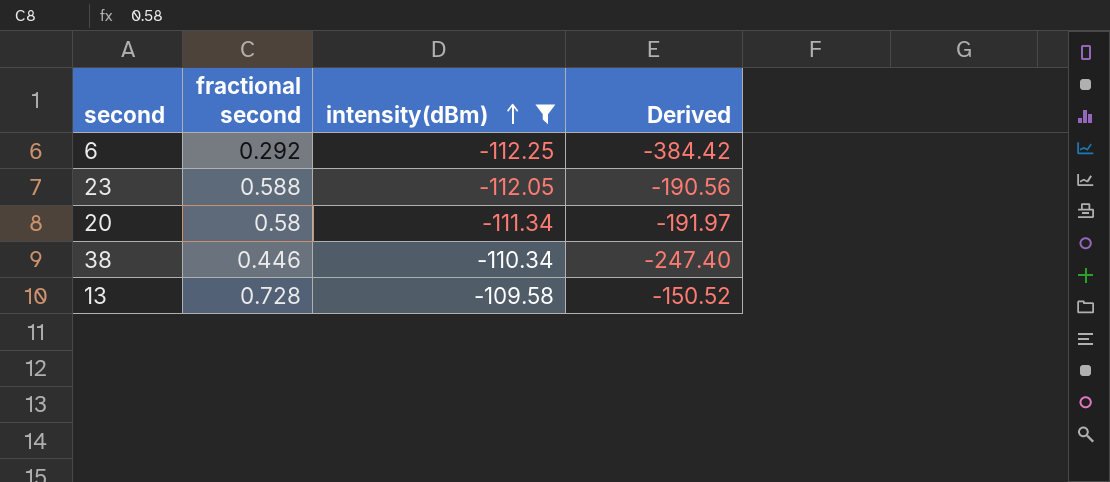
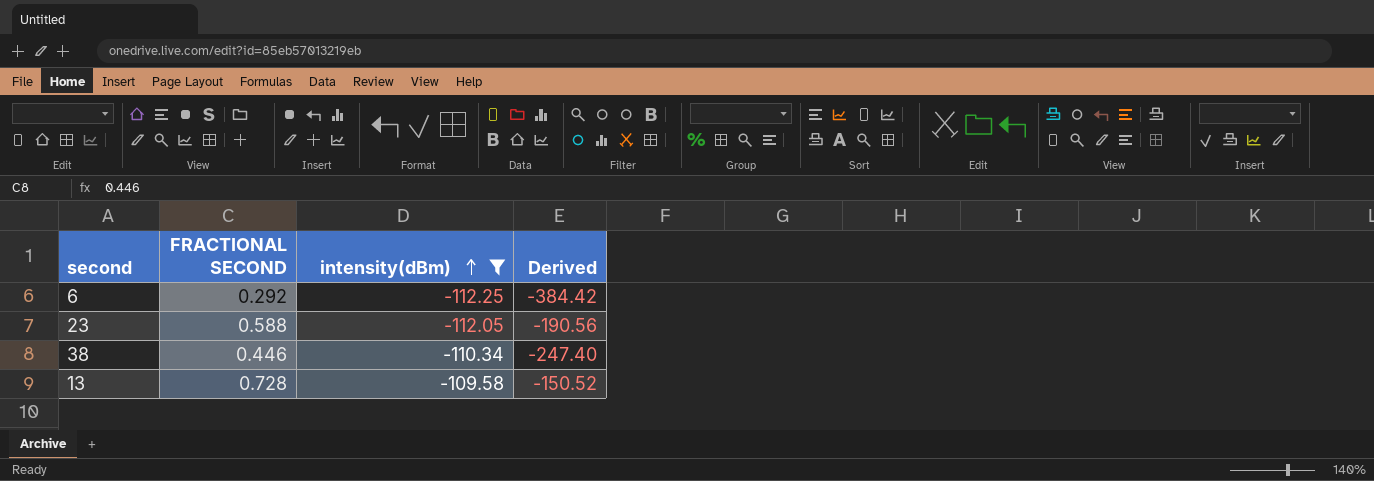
column name: fractional second -> FRACTIONAL SECOND
row 20: 0.58 | -111.34 | -191.97 -> none

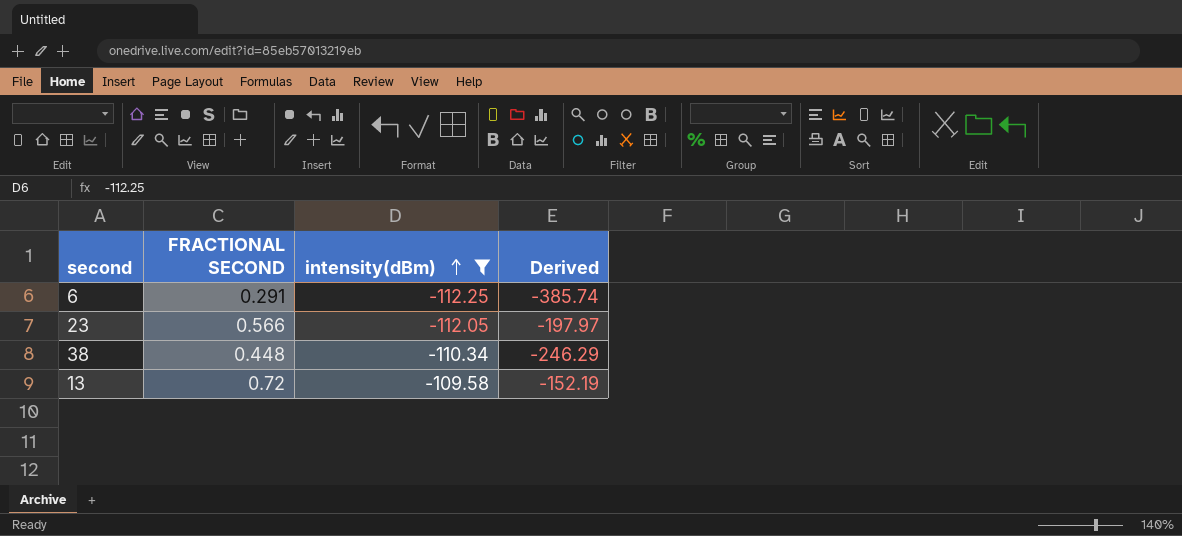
6 | FRACTIONAL SECOND: 0.292 -> 0.291
6 | Derived: -384.42 -> -385.74
23 | FRACTIONAL SECOND: 0.588 -> 0.566
23 | Derived: -190.56 -> -197.97
38 | FRACTIONAL SECOND: 0.446 -> 0.448
38 | Derived: -247.40 -> -246.29
13 | FRACTIONAL SECOND: 0.728 -> 0.72
13 | Derived: -150.52 -> -152.19

